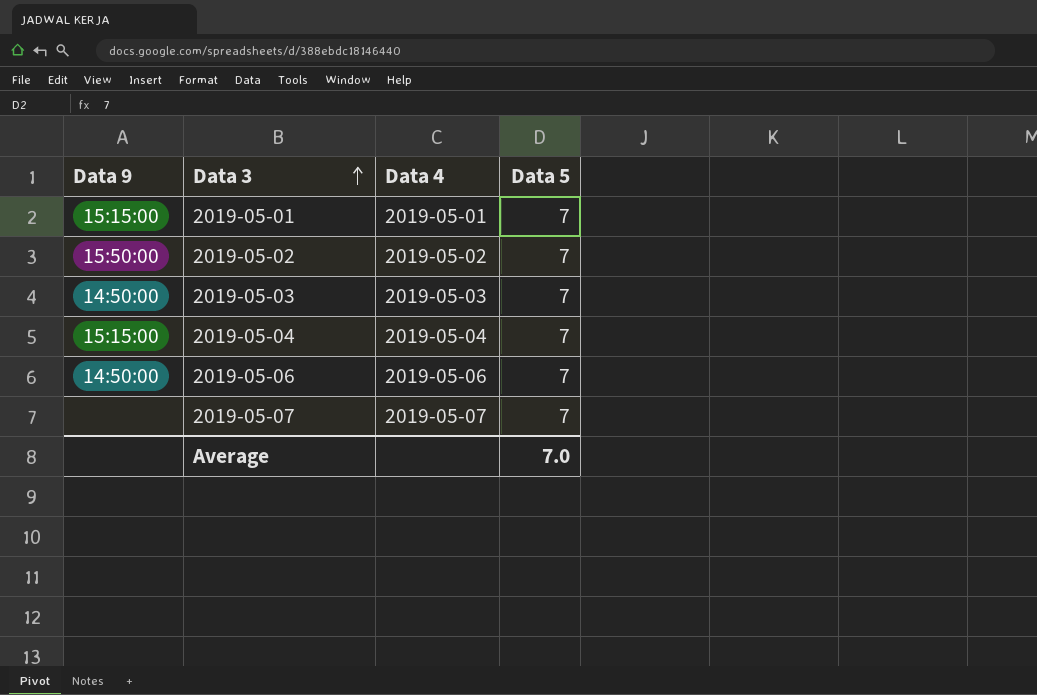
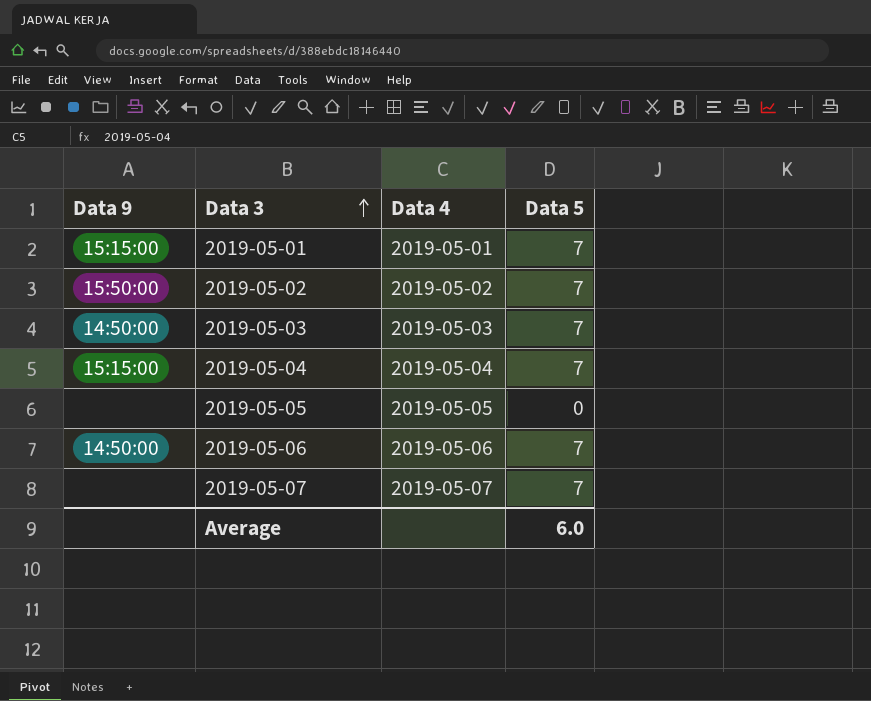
row 2019-05-05: none -> none | 2019-05-05 | 0
Average | Data 5: 7.0 -> 6.0

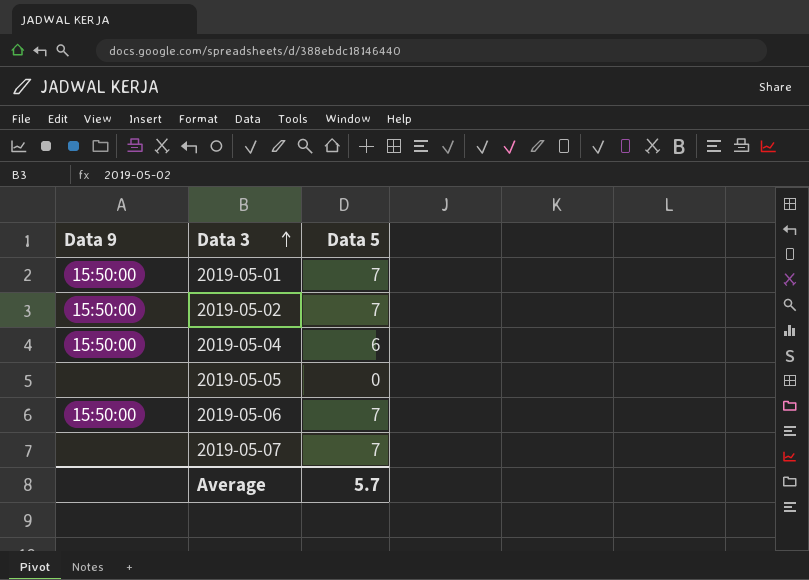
column Data 4 | position: 3 -> none
row 2019-05-03: 14:50:00 | 2019-05-03 | 7 -> none
2019-05-01 | Data 9: 15:15:00 -> 15:50:00
2019-05-04 | Data 9: 15:15:00 -> 15:50:00
2019-05-04 | Data 5: 7 -> 6
2019-05-06 | Data 9: 14:50:00 -> 15:50:00
Average | Data 5: 6.0 -> 5.7

